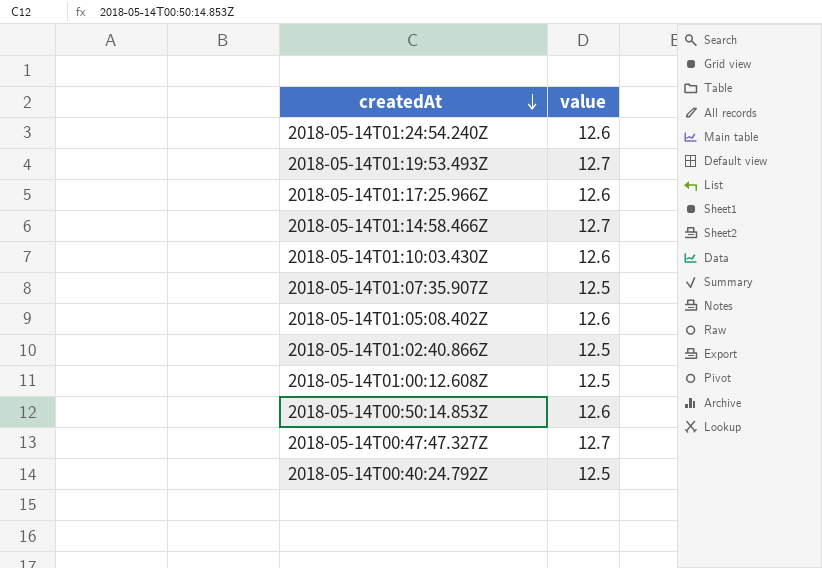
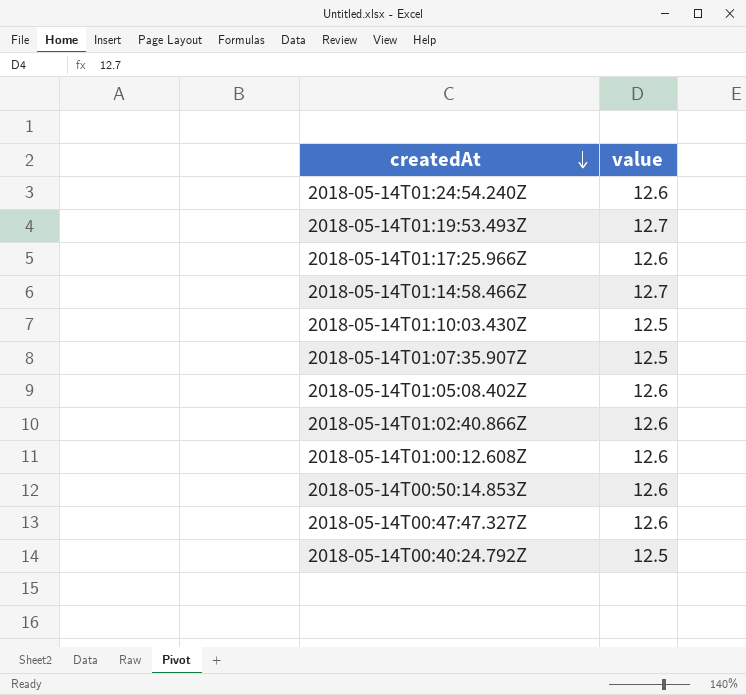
2018-05-14T01:10:03.430Z | value: 12.6 -> 12.5
2018-05-14T01:02:40.866Z | value: 12.5 -> 12.6
2018-05-14T01:00:12.608Z | value: 12.5 -> 12.6
2018-05-14T00:47:47.327Z | value: 12.7 -> 12.6

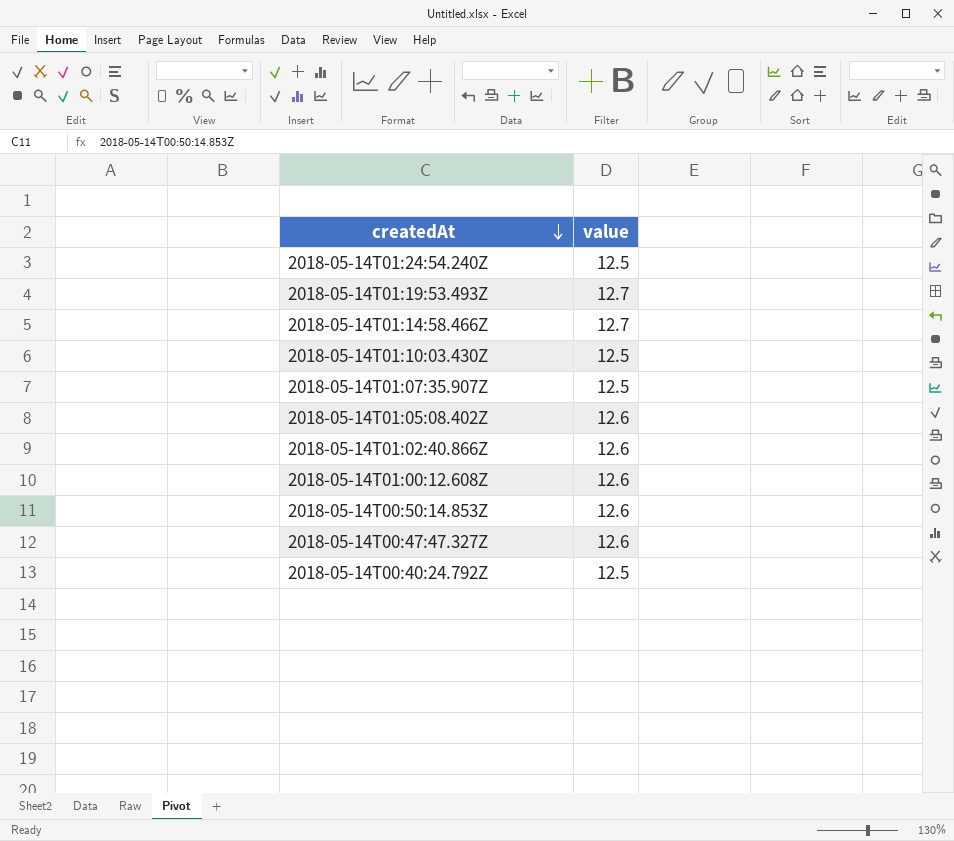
row 2018-05-14T01:17:25.966Z: 12.6 -> none
2018-05-14T01:24:54.240Z | value: 12.6 -> 12.5

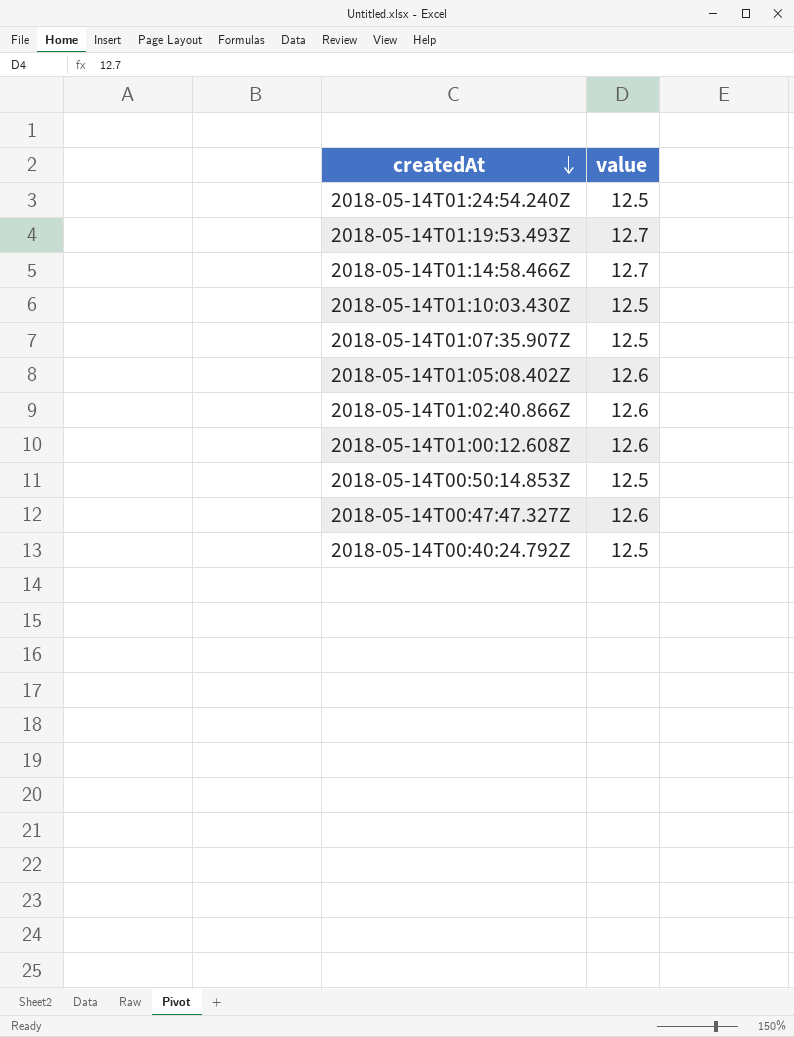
2018-05-14T00:50:14.853Z | value: 12.6 -> 12.5

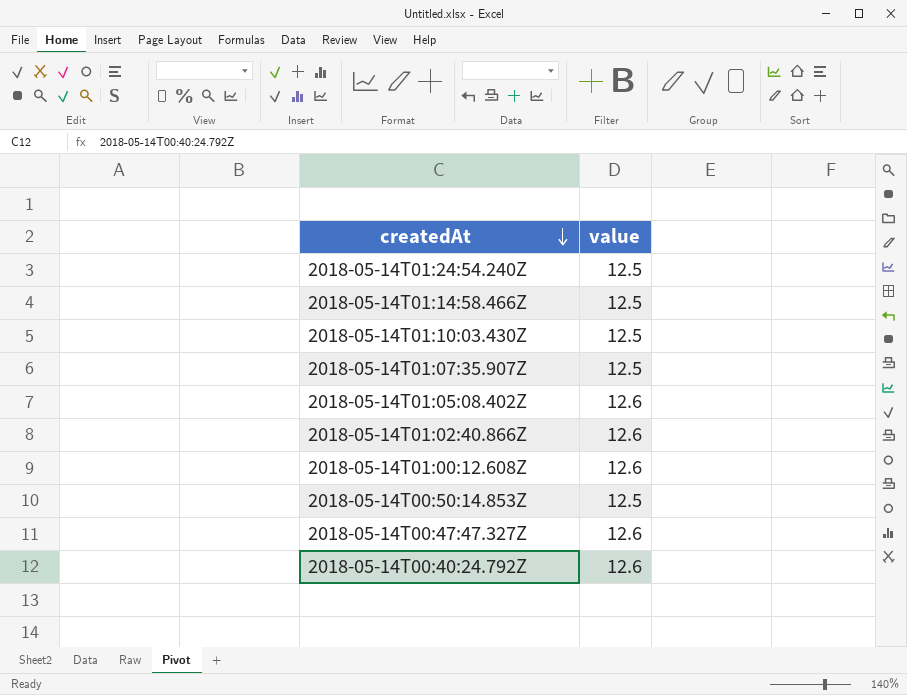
row 2018-05-14T01:19:53.493Z: 12.7 -> none
2018-05-14T01:14:58.466Z | value: 12.7 -> 12.5
2018-05-14T00:40:24.792Z | value: 12.5 -> 12.6

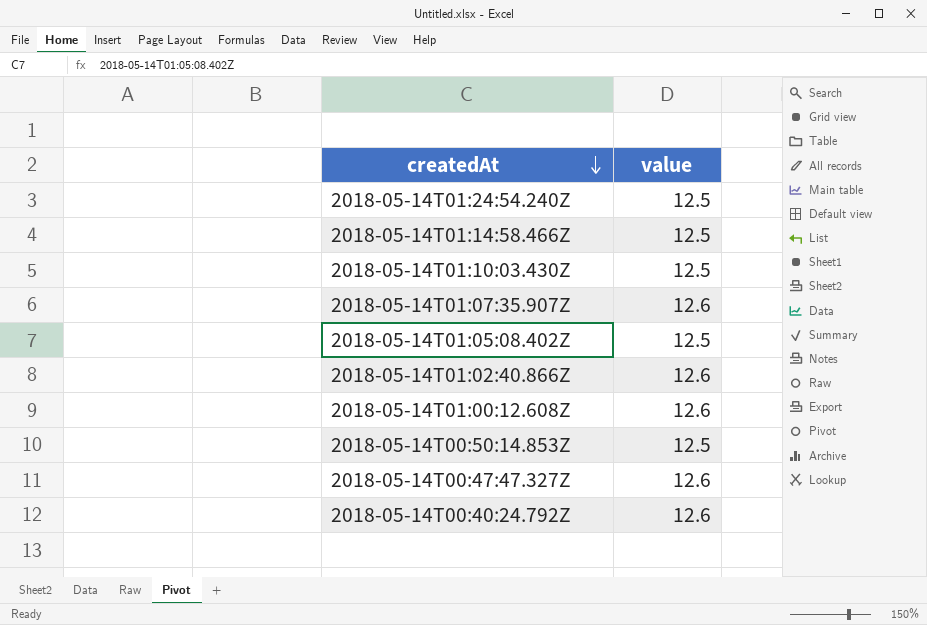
2018-05-14T01:07:35.907Z | value: 12.5 -> 12.6
2018-05-14T01:05:08.402Z | value: 12.6 -> 12.5

